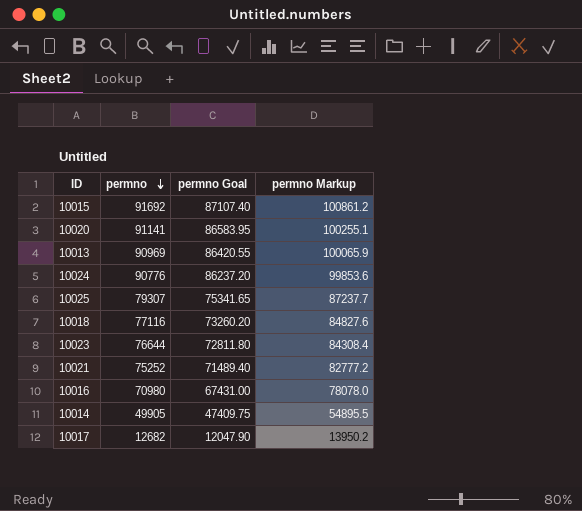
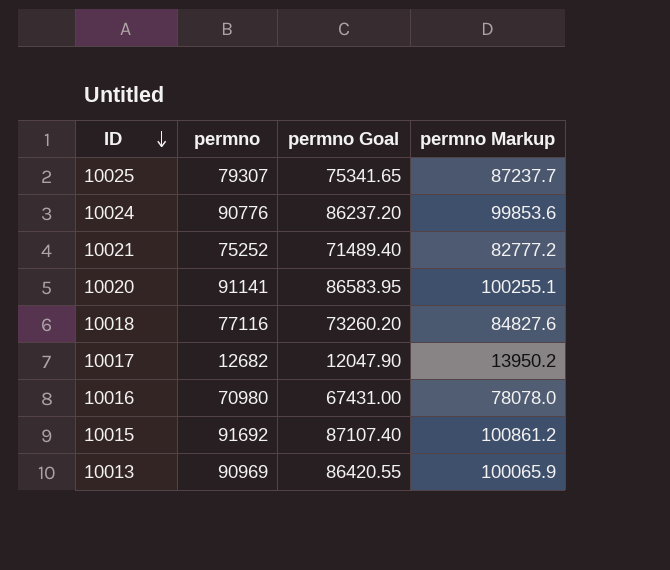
row order: permno descending -> ID descending
row 10023: 76644 | 72811.80 | 84308.4 -> none
row 10014: 49905 | 47409.75 | 54895.5 -> none

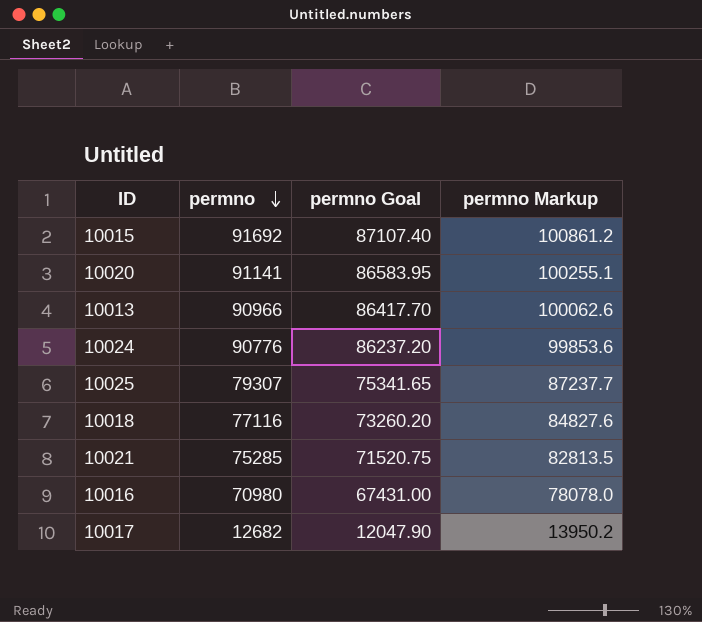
row order: ID descending -> permno descending
10013 | permno: 90969 -> 90966
10013 | permno Goal: 86420.55 -> 86417.70
10013 | permno Markup: 100065.9 -> 100062.6
10021 | permno: 75252 -> 75285
10021 | permno Goal: 71489.40 -> 71520.75
10021 | permno Markup: 82777.2 -> 82813.5

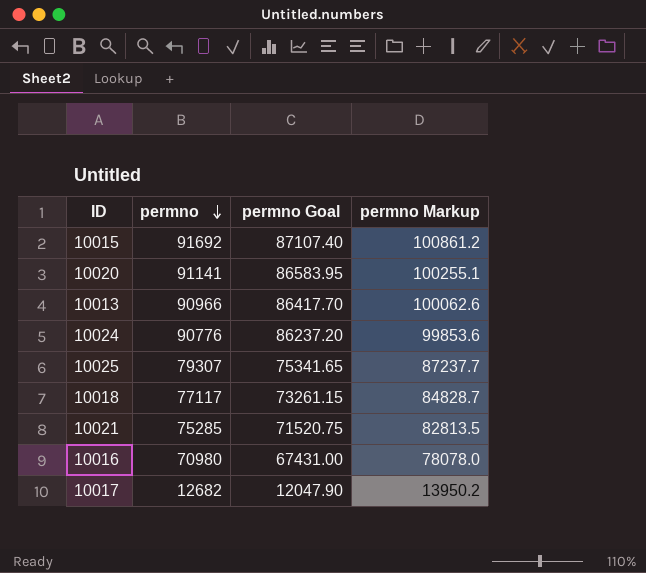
10018 | permno: 77116 -> 77117
10018 | permno Goal: 73260.20 -> 73261.15
10018 | permno Markup: 84827.6 -> 84828.7

